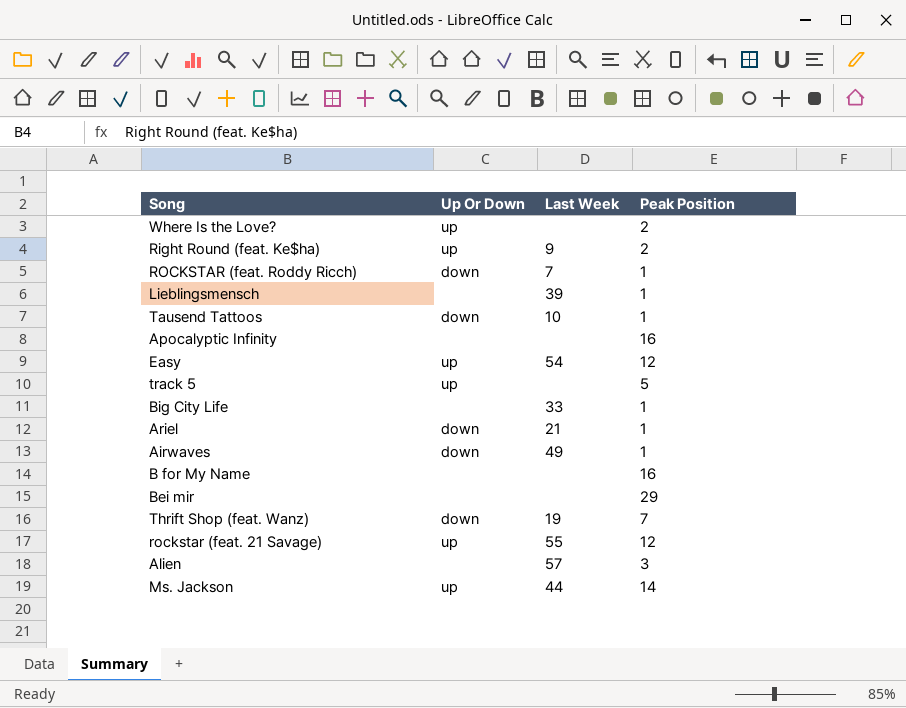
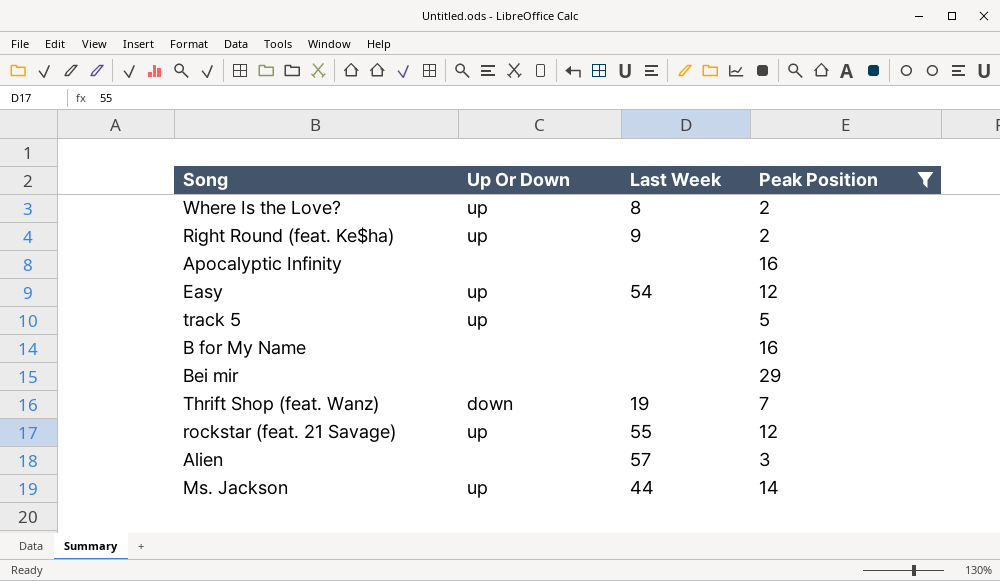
filter: none -> Peak Position != 1
Where Is the Love? | Last Week: none -> 8

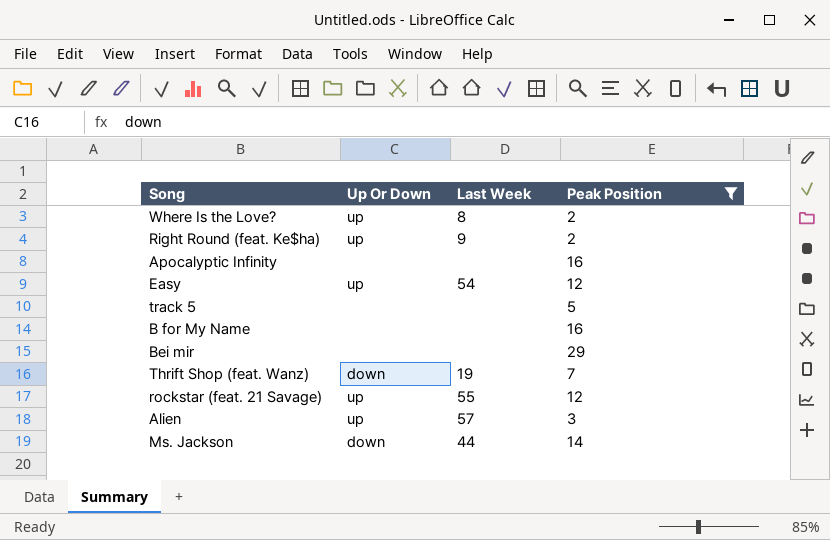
track 5 | Up Or Down: up -> none
Alien | Up Or Down: none -> up
Ms. Jackson | Up Or Down: up -> down

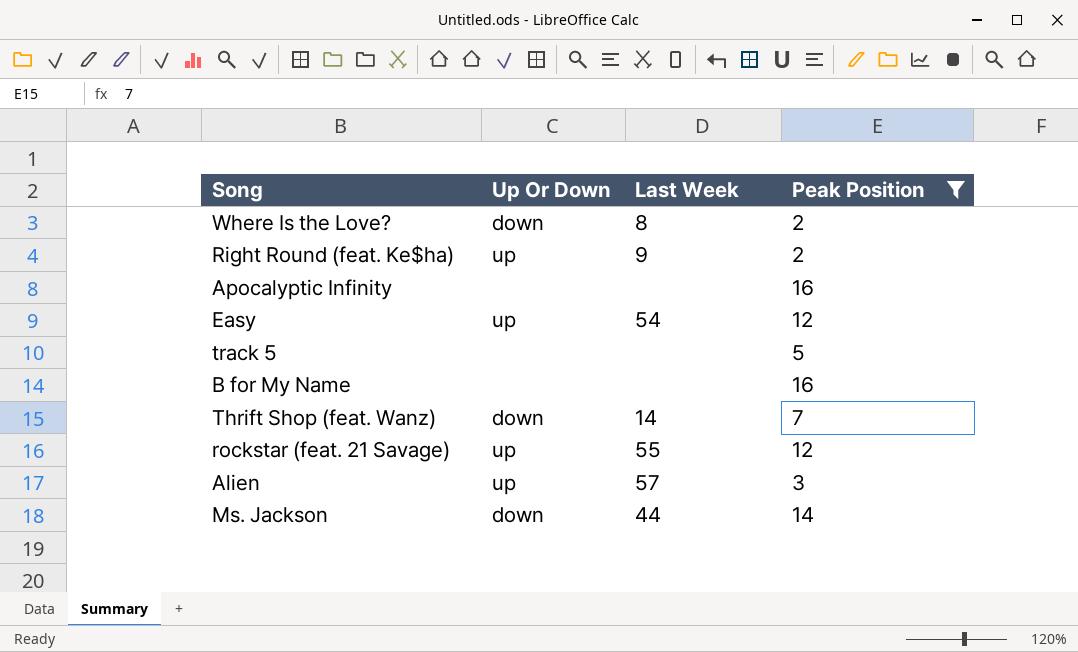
row Bei mir: none | none | 29 -> none
Where Is the Love? | Up Or Down: up -> down
Thrift Shop (feat. Wanz) | Last Week: 19 -> 14

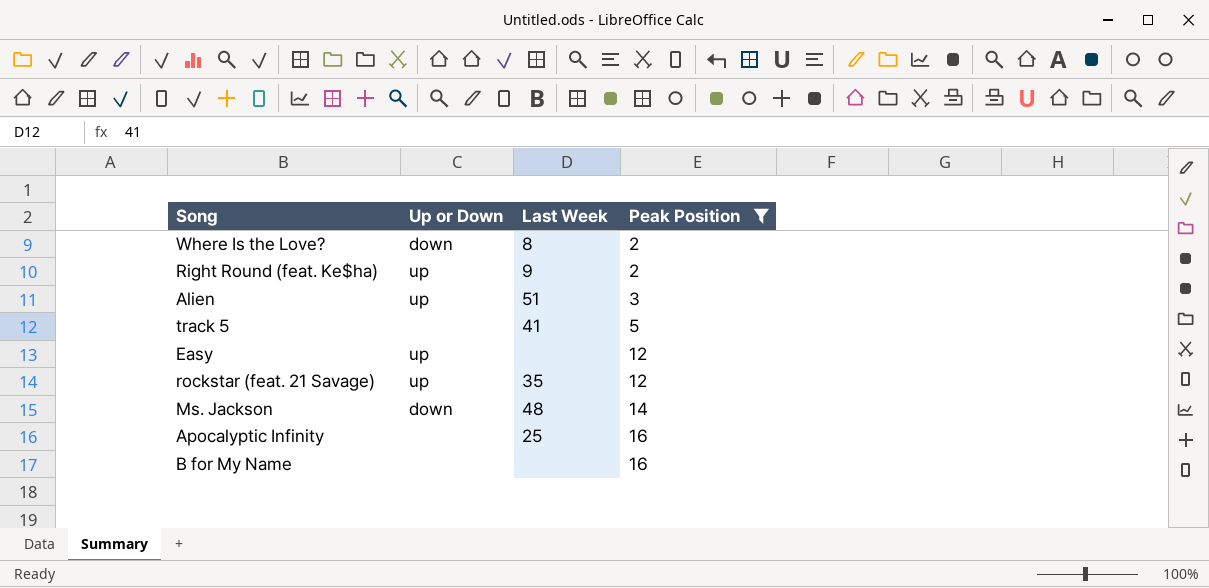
row order: none -> Peak Position ascending
column name: Up Or Down -> Up or Down
row Thrift Shop (feat. Wanz): down | 14 | 7 -> none
Alien | Last Week: 57 -> 51
track 5 | Last Week: none -> 41
Easy | Last Week: 54 -> none
rockstar (feat. 21 Savage) | Last Week: 55 -> 35
Ms. Jackson | Last Week: 44 -> 48
Apocalyptic Infinity | Last Week: none -> 25

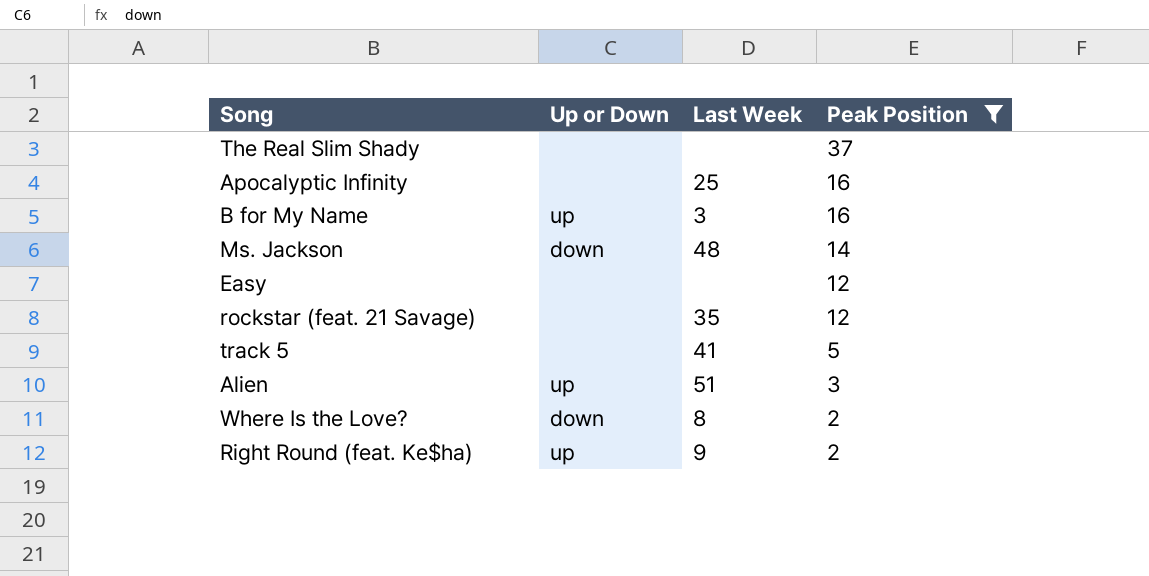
row order: Peak Position ascending -> Peak Position descending
row The Real Slim Shady: none -> none | none | 37
B for My Name | Up or Down: none -> up
B for My Name | Last Week: none -> 3
Easy | Up or Down: up -> none
rockstar (feat. 21 Savage) | Up or Down: up -> none

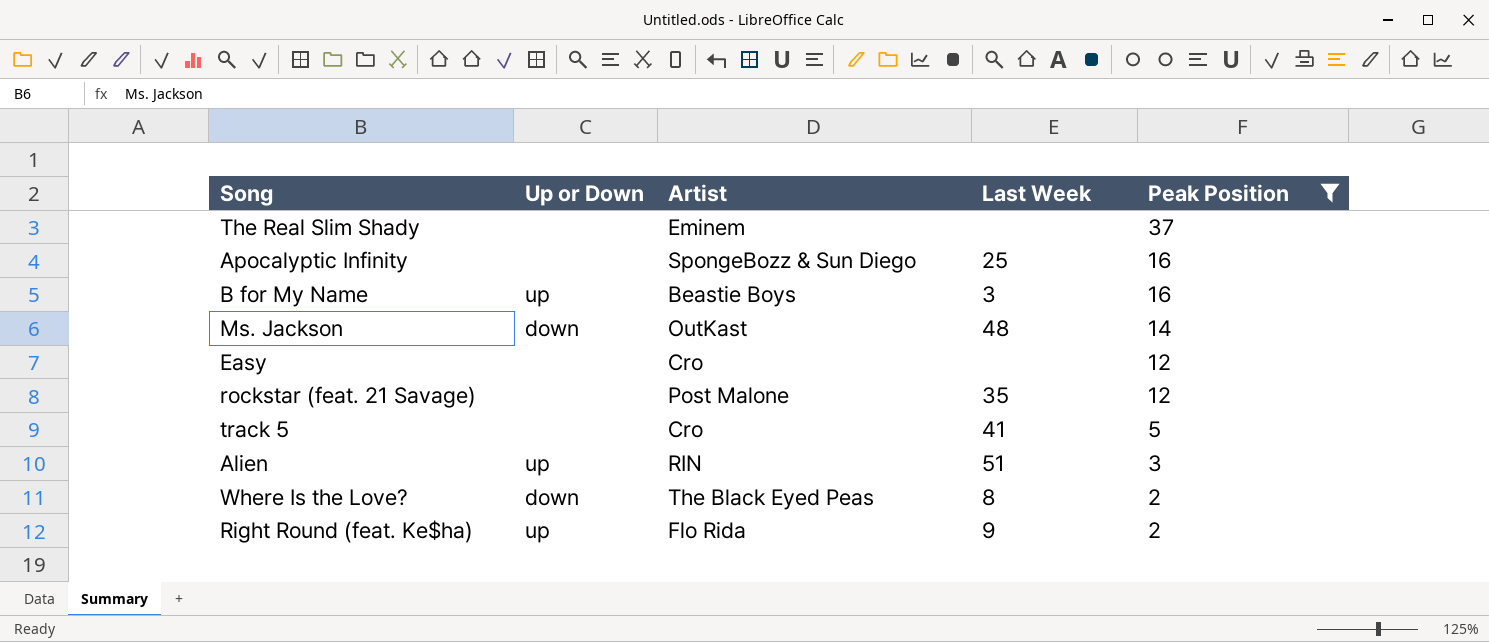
column Artist | position: none -> 3

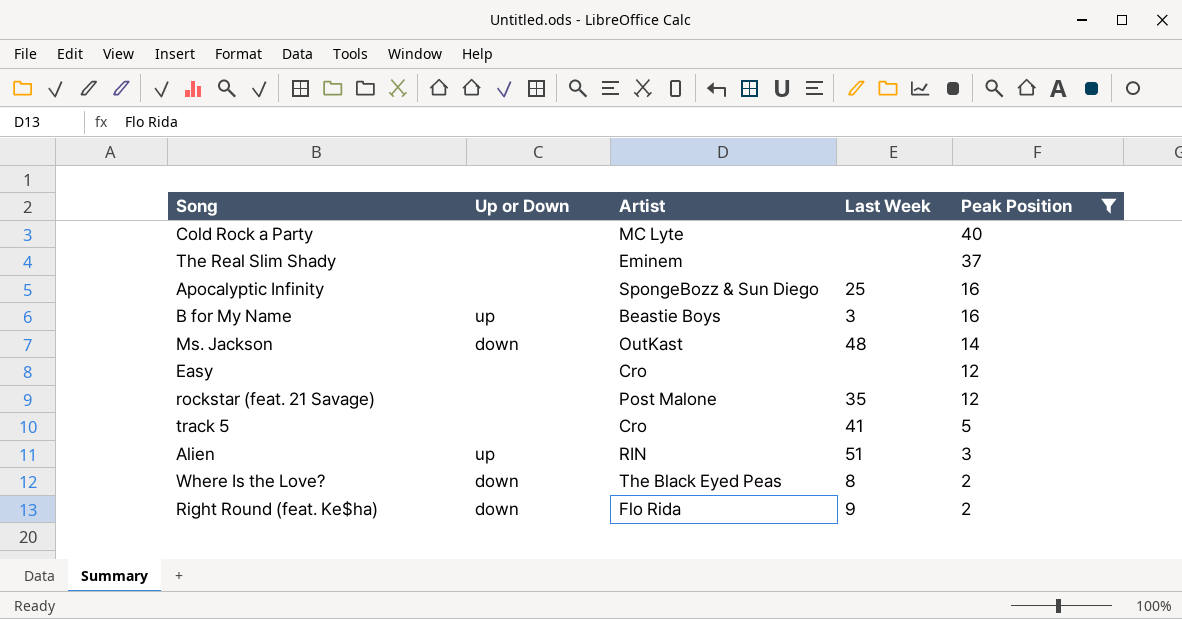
row Cold Rock a Party: none -> none | MC Lyte | none | 40
Right Round (feat. Ke$ha) | Up or Down: up -> down

